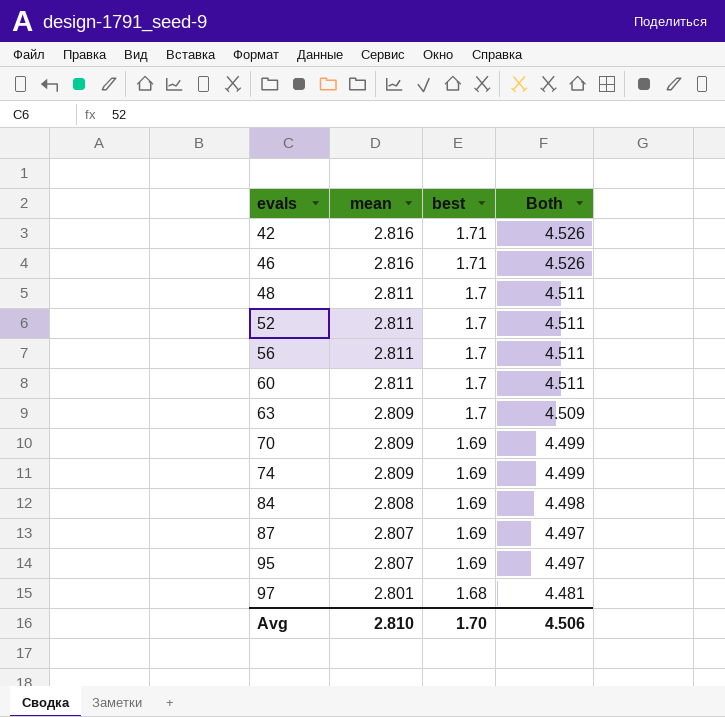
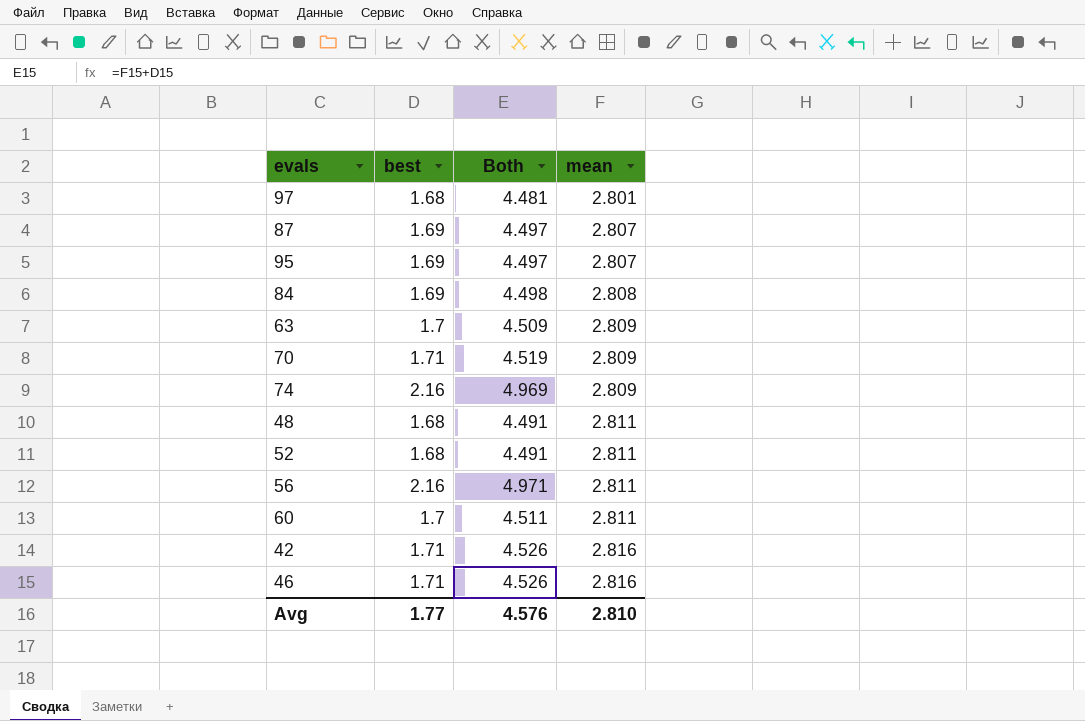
row order: evals ascending -> mean ascending
column mean | position: 2 -> 4
70 | best: 1.69 -> 1.71
70 | Both: 4.499 -> 4.519
74 | best: 1.69 -> 2.16
74 | Both: 4.499 -> 4.969
48 | best: 1.7 -> 1.68
48 | Both: 4.511 -> 4.491
52 | best: 1.7 -> 1.68
52 | Both: 4.511 -> 4.491
56 | best: 1.7 -> 2.16
56 | Both: 4.511 -> 4.971
Avg | best: 1.70 -> 1.77
Avg | Both: 4.506 -> 4.576

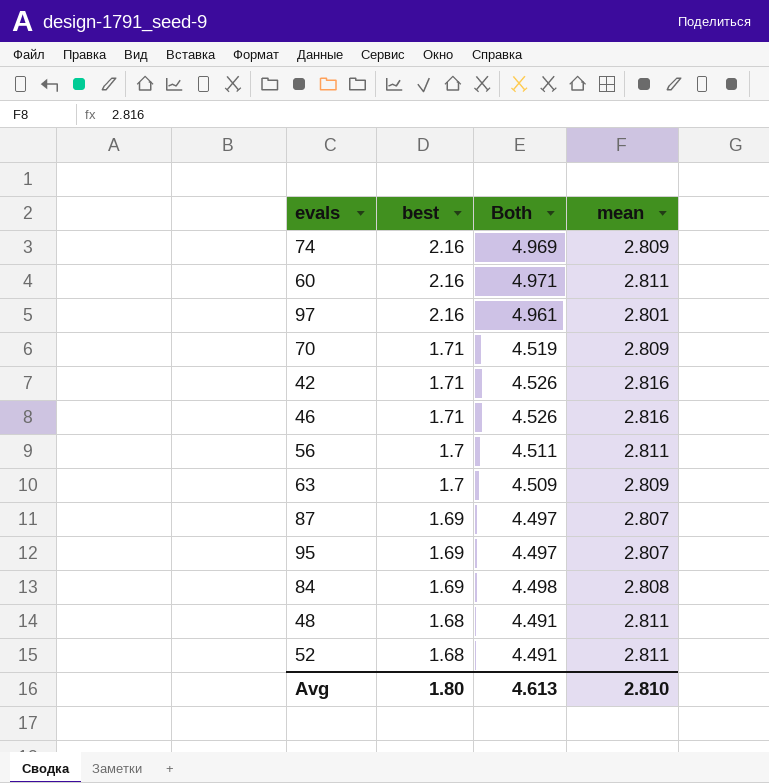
row order: mean ascending -> best descending
60 | best: 1.7 -> 2.16
60 | Both: 4.511 -> 4.971
97 | best: 1.68 -> 2.16
97 | Both: 4.481 -> 4.961
56 | best: 2.16 -> 1.7
56 | Both: 4.971 -> 4.511
Avg | best: 1.77 -> 1.80
Avg | Both: 4.576 -> 4.613

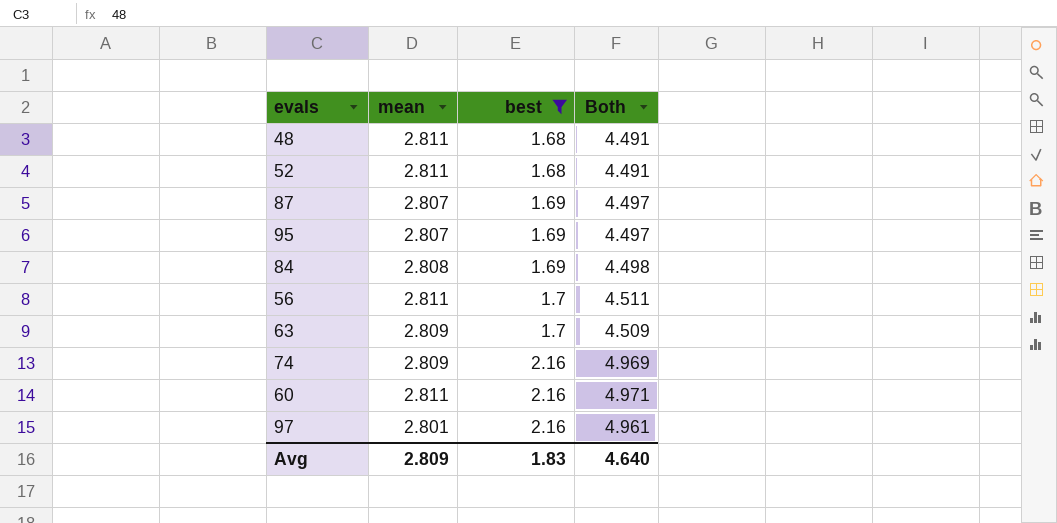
filter: none -> best != 1.71
row order: best descending -> best ascending
column mean | position: 4 -> 2
Avg | mean: 2.810 -> 2.809
Avg | best: 1.80 -> 1.83
Avg | Both: 4.613 -> 4.640

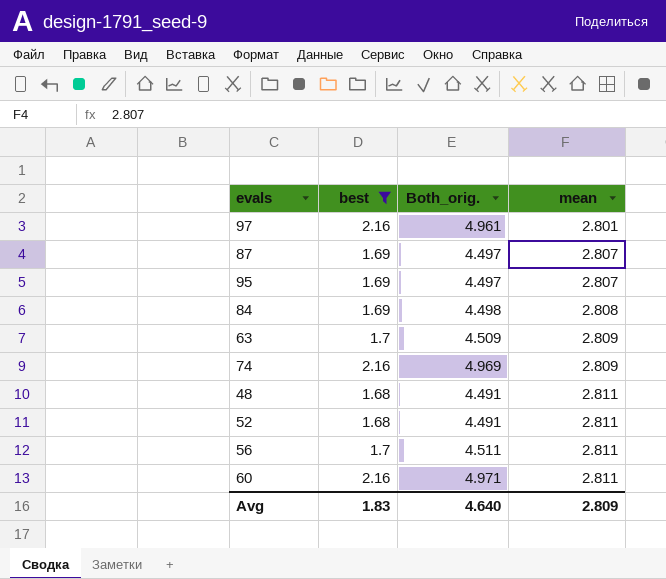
row order: best ascending -> mean ascending
column name: Both -> Both_orig.
column mean | position: 2 -> 4

